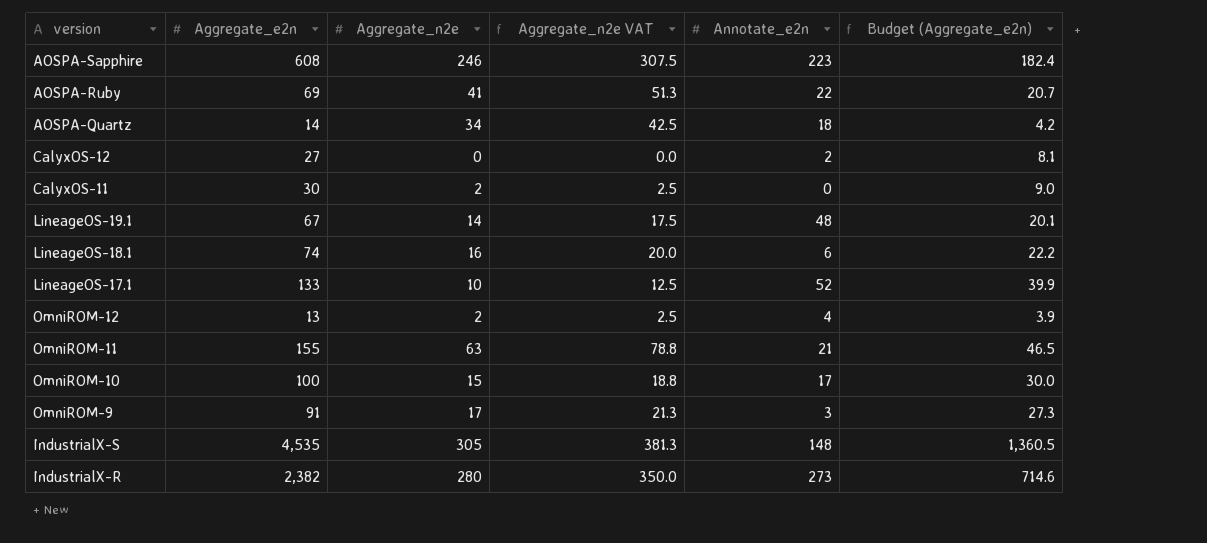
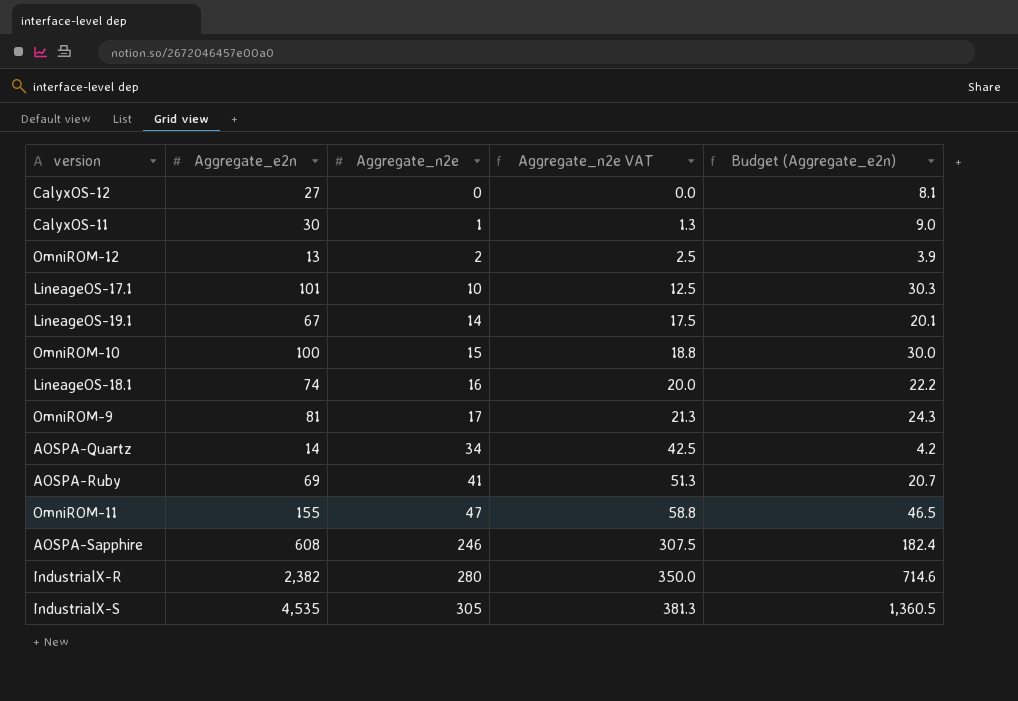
row order: none -> Aggregate_n2e ascending
column Annotate_e2n | position: 5 -> none
CalyxOS-11 | Aggregate_n2e: 2 -> 1
CalyxOS-11 | Aggregate_n2e VAT: 2.5 -> 1.3
LineageOS-17.1 | Aggregate_e2n: 133 -> 101
LineageOS-17.1 | Budget (Aggregate_e2n): 39.9 -> 30.3
OmniROM-9 | Aggregate_e2n: 91 -> 81
OmniROM-9 | Budget (Aggregate_e2n): 27.3 -> 24.3
OmniROM-11 | Aggregate_n2e: 63 -> 47
OmniROM-11 | Aggregate_n2e VAT: 78.8 -> 58.8

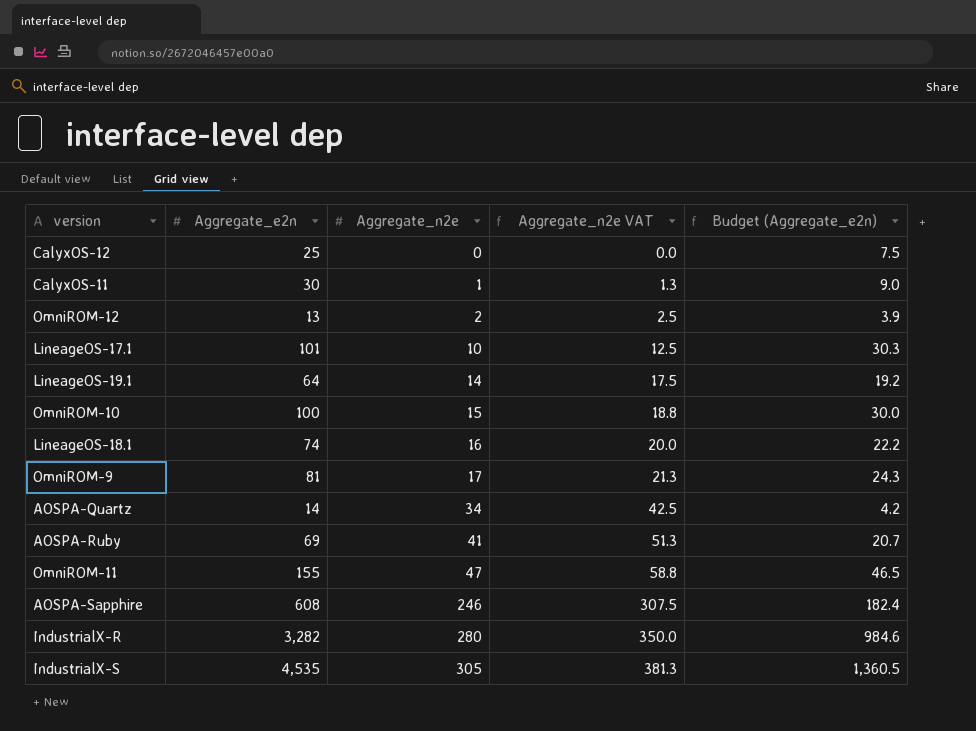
CalyxOS-12 | Aggregate_e2n: 27 -> 25
CalyxOS-12 | Budget (Aggregate_e2n): 8.1 -> 7.5
LineageOS-19.1 | Aggregate_e2n: 67 -> 64
LineageOS-19.1 | Budget (Aggregate_e2n): 20.1 -> 19.2
IndustrialX-R | Aggregate_e2n: 2,382 -> 3,282
IndustrialX-R | Budget (Aggregate_e2n): 714.6 -> 984.6

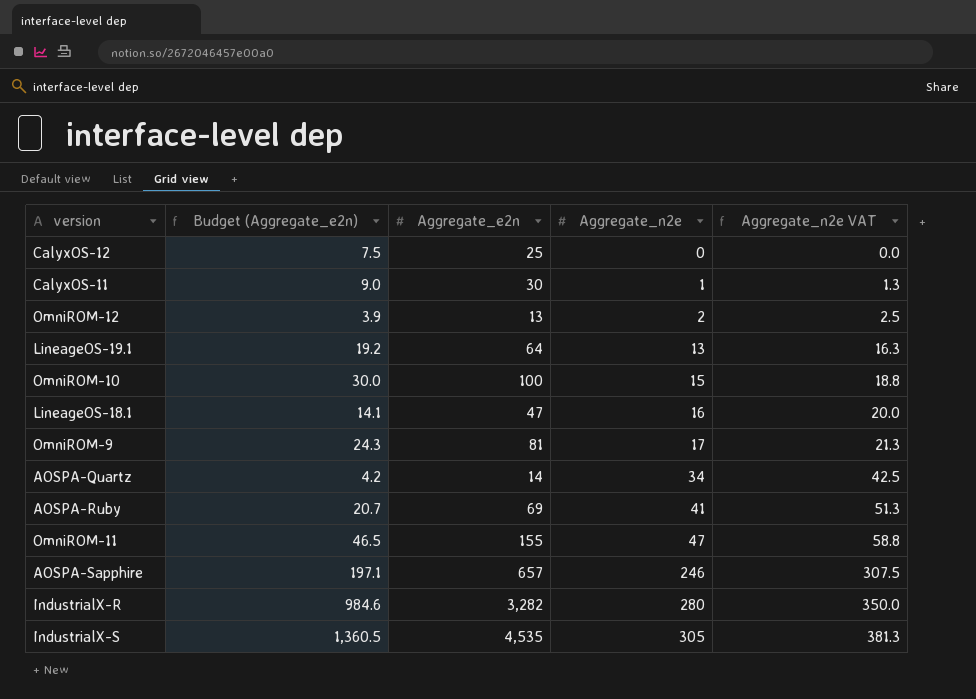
column Budget (Aggregate_e2n) | position: 5 -> 2
row LineageOS-17.1: 101 | 10 | 12.5 | 30.3 -> none
LineageOS-19.1 | Aggregate_n2e: 14 -> 13
LineageOS-19.1 | Aggregate_n2e VAT: 17.5 -> 16.3
LineageOS-18.1 | Budget (Aggregate_e2n): 22.2 -> 14.1
LineageOS-18.1 | Aggregate_e2n: 74 -> 47
AOSPA-Sapphire | Budget (Aggregate_e2n): 182.4 -> 197.1
AOSPA-Sapphire | Aggregate_e2n: 608 -> 657

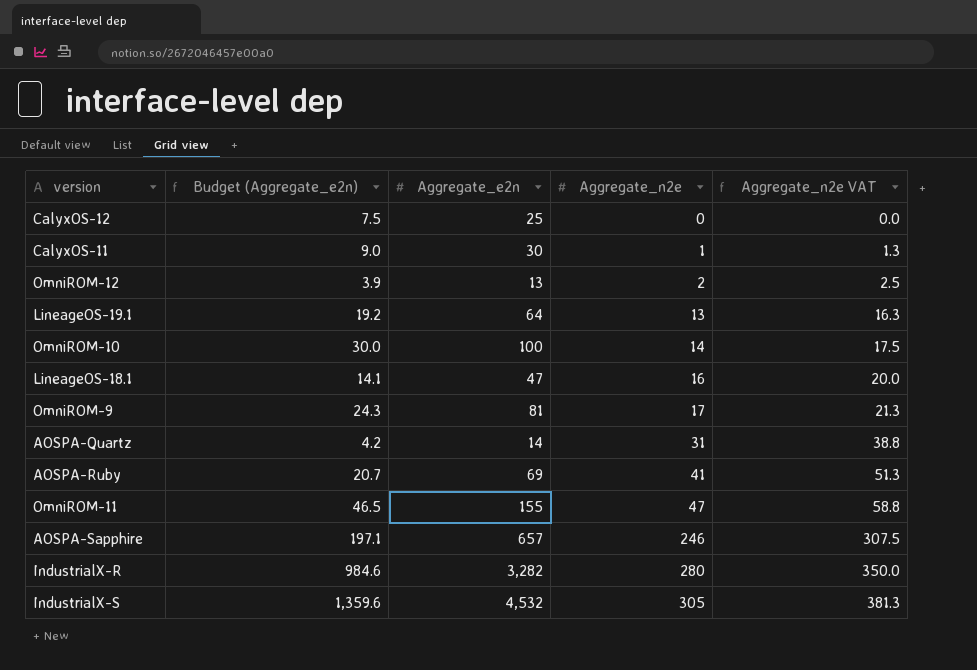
OmniROM-10 | Aggregate_n2e: 15 -> 14
OmniROM-10 | Aggregate_n2e VAT: 18.8 -> 17.5
AOSPA-Quartz | Aggregate_n2e: 34 -> 31
AOSPA-Quartz | Aggregate_n2e VAT: 42.5 -> 38.8
IndustrialX-S | Budget (Aggregate_e2n): 1,360.5 -> 1,359.6
IndustrialX-S | Aggregate_e2n: 4,535 -> 4,532

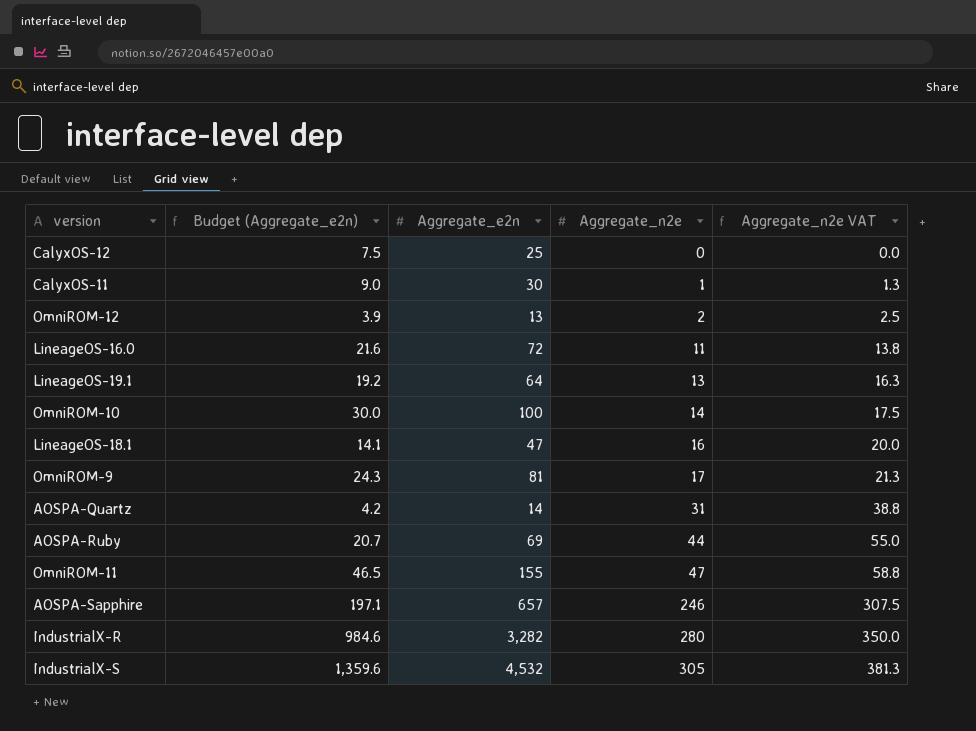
row LineageOS-16.0: none -> 21.6 | 72 | 11 | 13.8
AOSPA-Ruby | Aggregate_n2e: 41 -> 44
AOSPA-Ruby | Aggregate_n2e VAT: 51.3 -> 55.0

